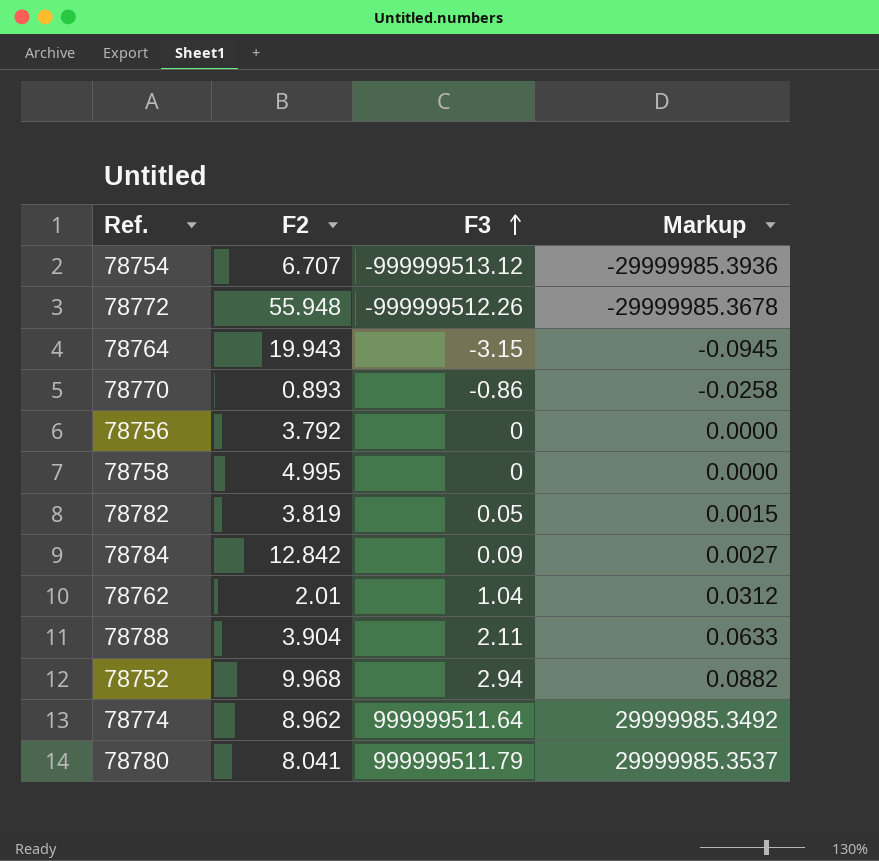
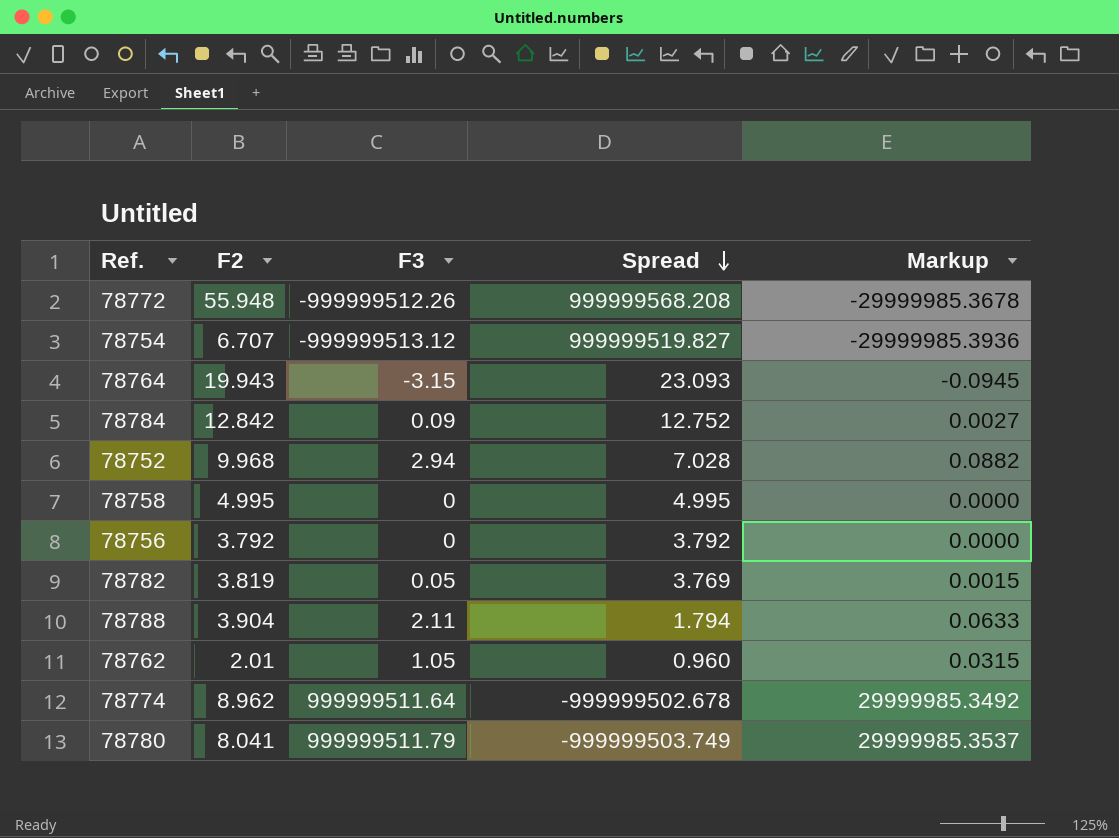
row order: F3 ascending -> Spread descending
column Spread | formula: none -> [F2] - [F3]
row 78770: 0.893 | -0.86 | -0.0258 -> none
78762 | F3: 1.04 -> 1.05
78762 | Markup: 0.0312 -> 0.0315

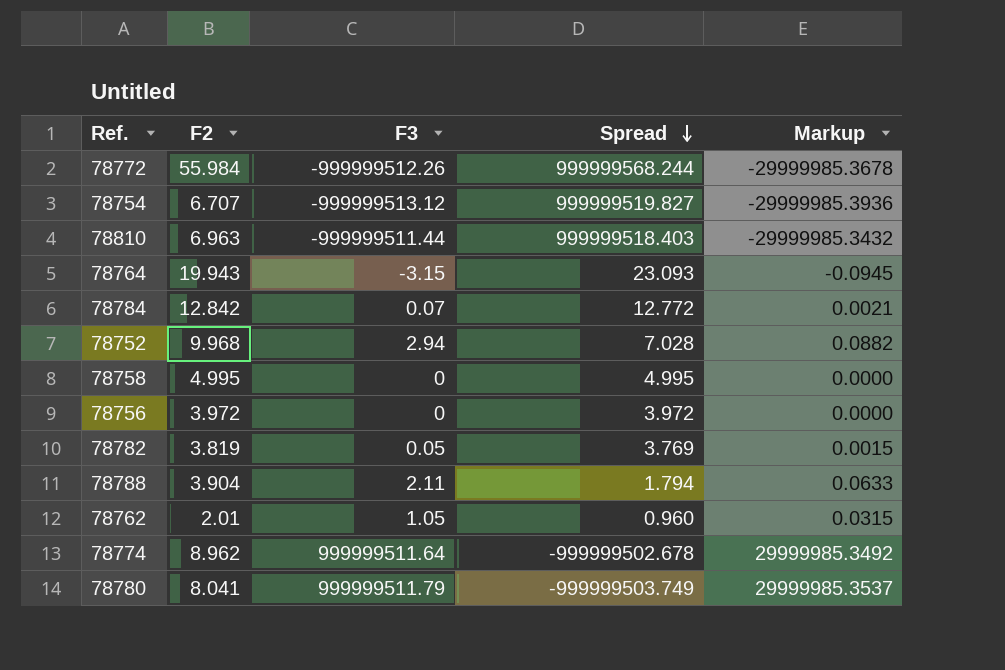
78772 | F2: 55.948 -> 55.984
78772 | Spread: 999999568.208 -> 999999568.244
row 78810: none -> 6.963 | -999999511.44 | 999999518.403 | -29999985.3432
78784 | F3: 0.09 -> 0.07
78784 | Spread: 12.752 -> 12.772
78784 | Markup: 0.0027 -> 0.0021
78756 | F2: 3.792 -> 3.972
78756 | Spread: 3.792 -> 3.972

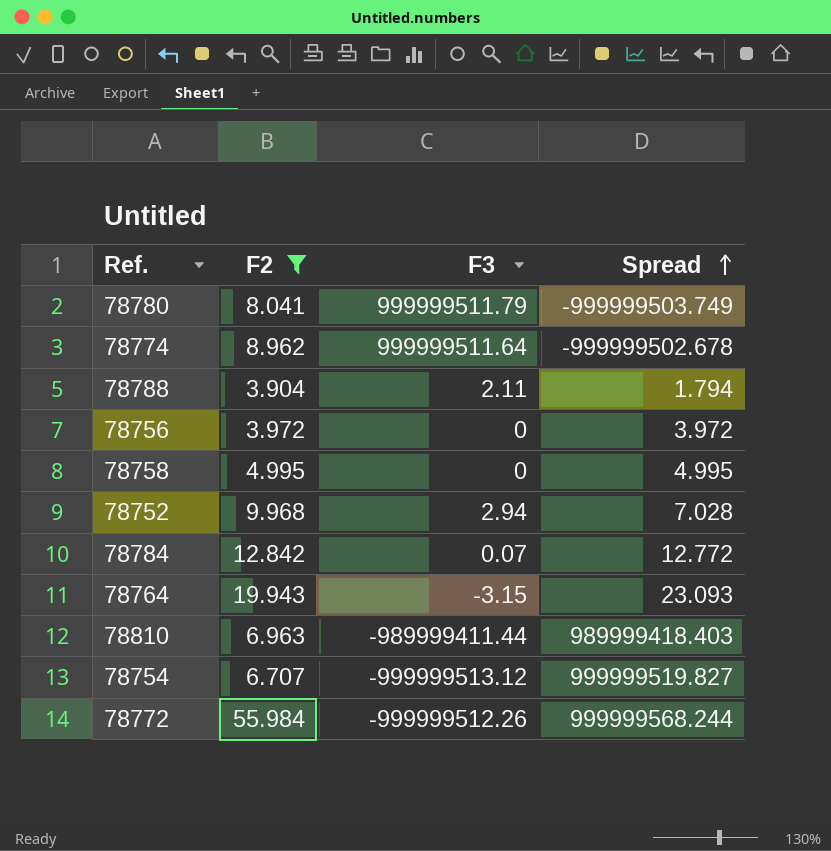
filter: none -> F2 >= 3.904
row order: Spread descending -> Spread ascending
column Markup | formula: [F3] * 0.03 -> none
78810 | F3: -999999511.44 -> -989999411.44
78810 | Spread: 999999518.403 -> 989999418.403

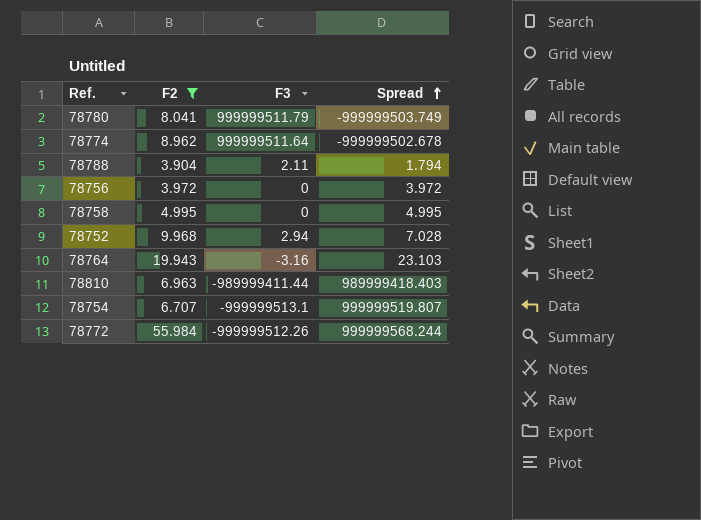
row 78784: 12.842 | 0.07 | 12.772 -> none
78764 | F3: -3.15 -> -3.16
78764 | Spread: 23.093 -> 23.103
78754 | F3: -999999513.12 -> -999999513.1
78754 | Spread: 999999519.827 -> 999999519.807

